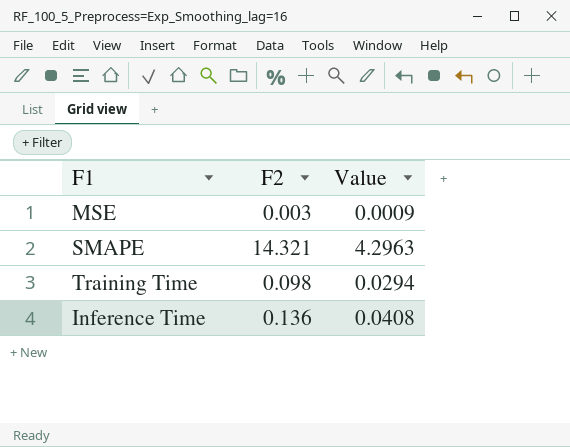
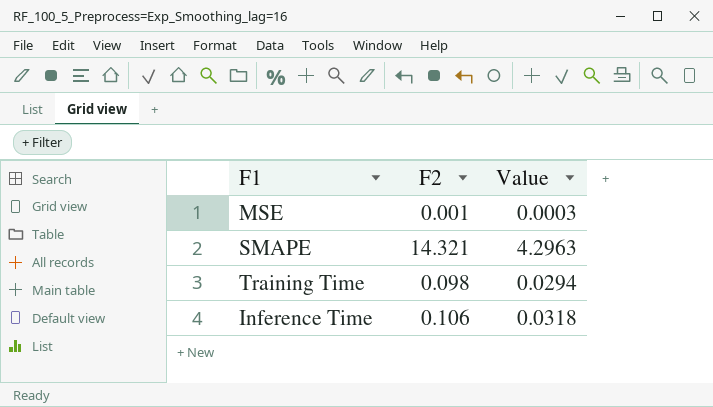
MSE | F2: 0.003 -> 0.001
MSE | Value: 0.0009 -> 0.0003
Inference Time | F2: 0.136 -> 0.106
Inference Time | Value: 0.0408 -> 0.0318

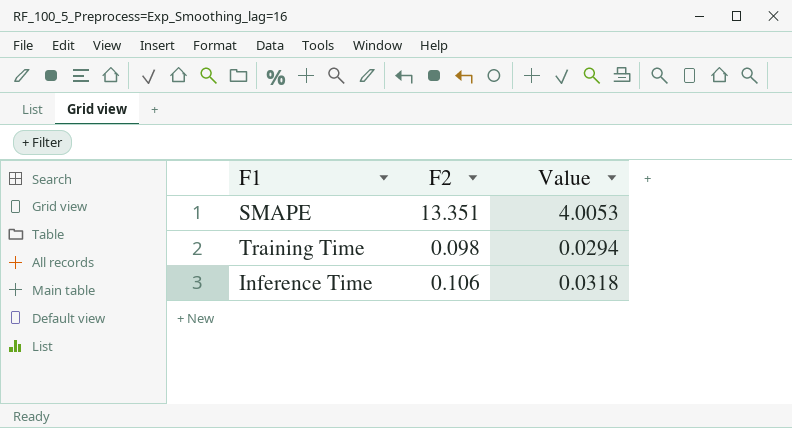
row MSE: 0.001 | 0.0003 -> none
SMAPE | F2: 14.321 -> 13.351
SMAPE | Value: 4.2963 -> 4.0053

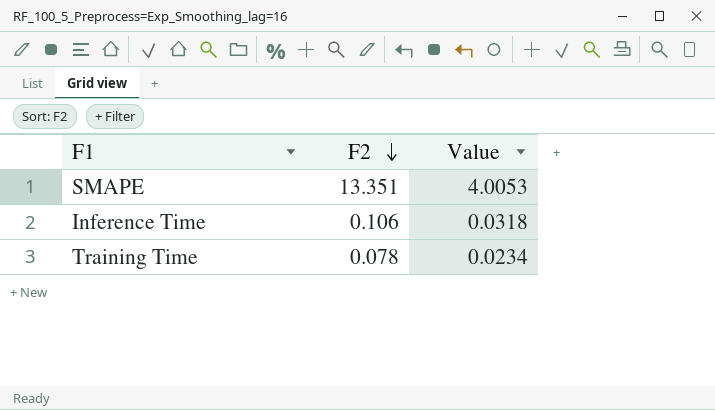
row order: none -> F2 descending
Training Time | F2: 0.098 -> 0.078
Training Time | Value: 0.0294 -> 0.0234

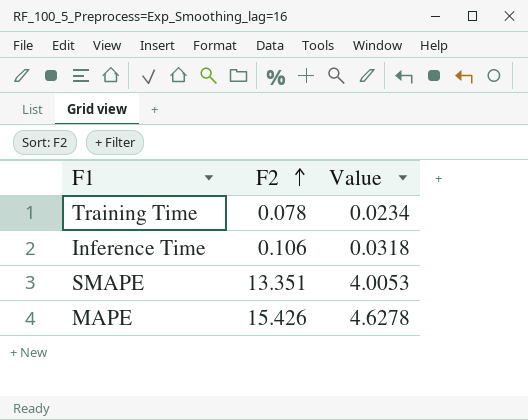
row order: F2 descending -> F2 ascending
row MAPE: none -> 15.426 | 4.6278

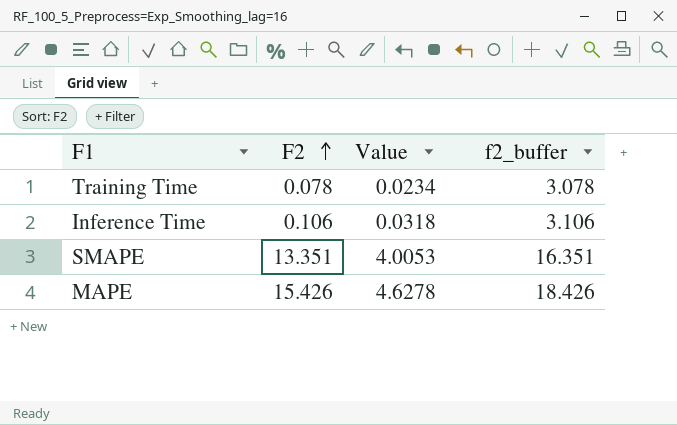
column f2_buffer | formula: none -> [F2] + 3

